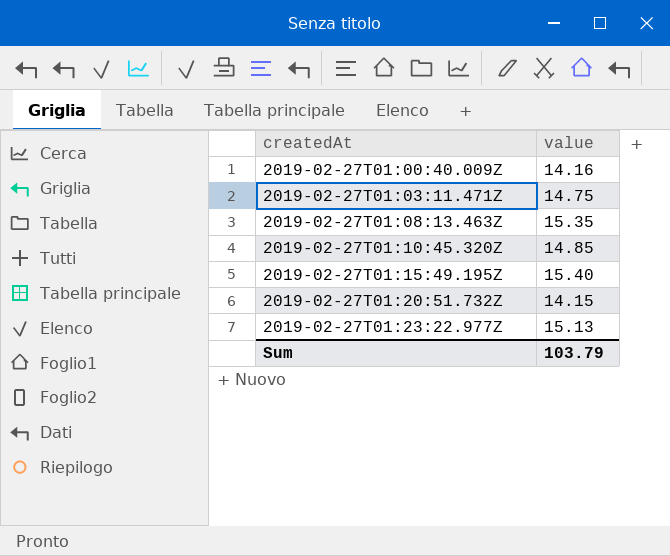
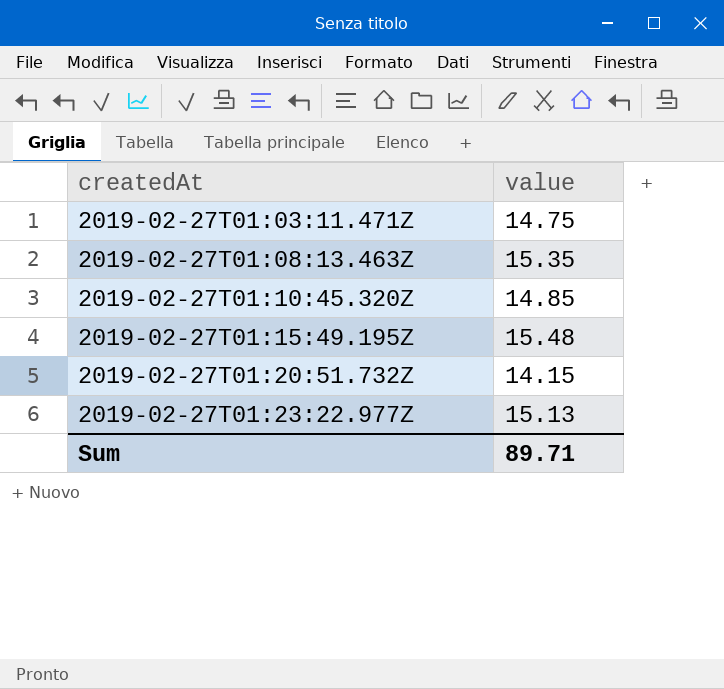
row 2019-02-27T01:00:40.009Z: 14.16 -> none
2019-02-27T01:15:49.195Z | value: 15.40 -> 15.48
Sum | value: 103.79 -> 89.71

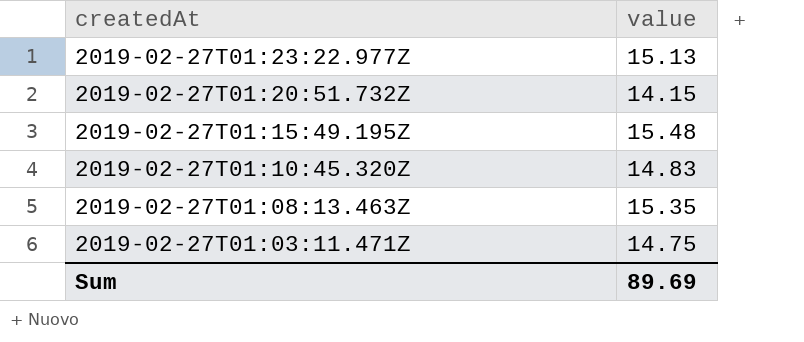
row order: createdAt ascending -> createdAt descending
2019-02-27T01:10:45.320Z | value: 14.85 -> 14.83
Sum | value: 89.71 -> 89.69

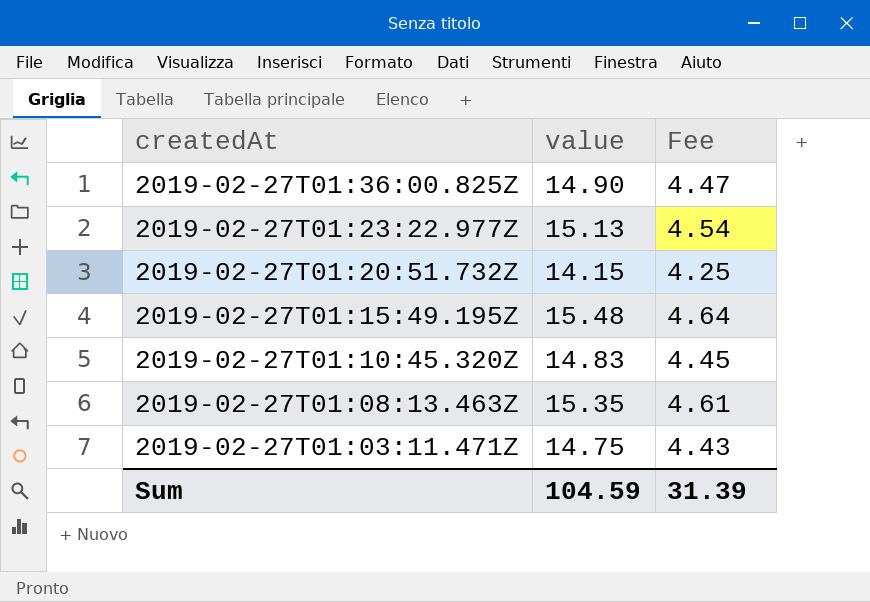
column Fee | formula: none -> [value] * 0.3
row 2019-02-27T01:36:00.825Z: none -> 14.90 | 4.47
Sum | value: 89.69 -> 104.59

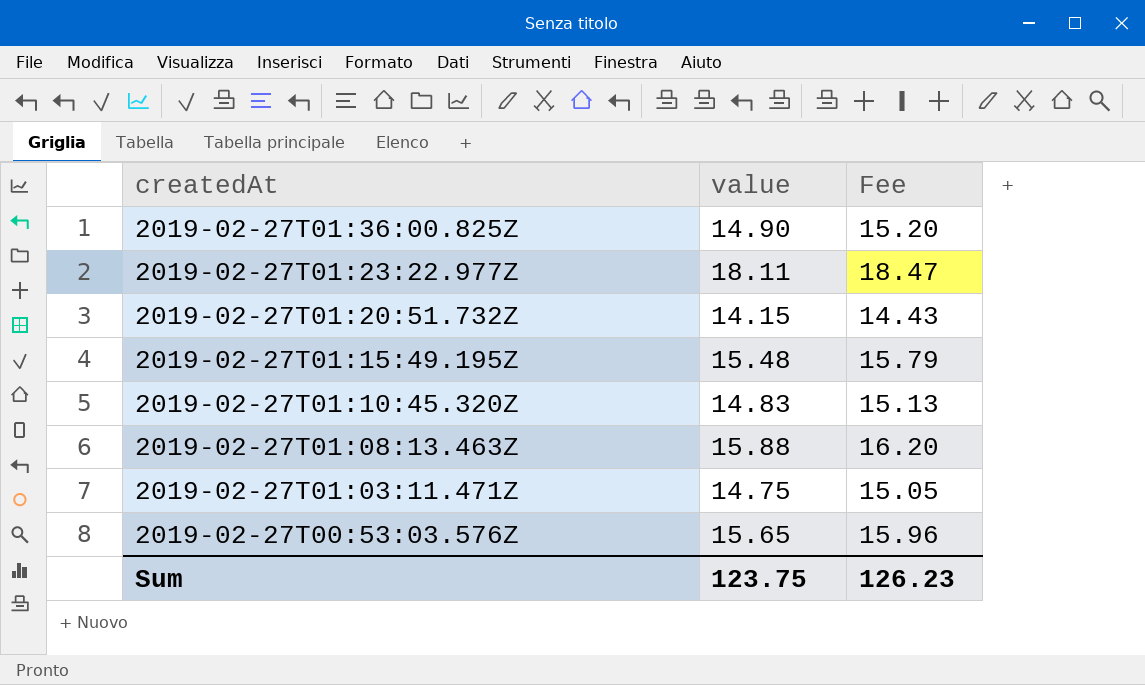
column Fee | formula: [value] * 0.3 -> [value] * 1.02
2019-02-27T01:23:22.977Z | value: 15.13 -> 18.11
2019-02-27T01:08:13.463Z | value: 15.35 -> 15.88
row 2019-02-27T00:53:03.576Z: none -> 15.65 | 15.96
Sum | value: 104.59 -> 123.75
Sum | Fee: 31.39 -> 126.23

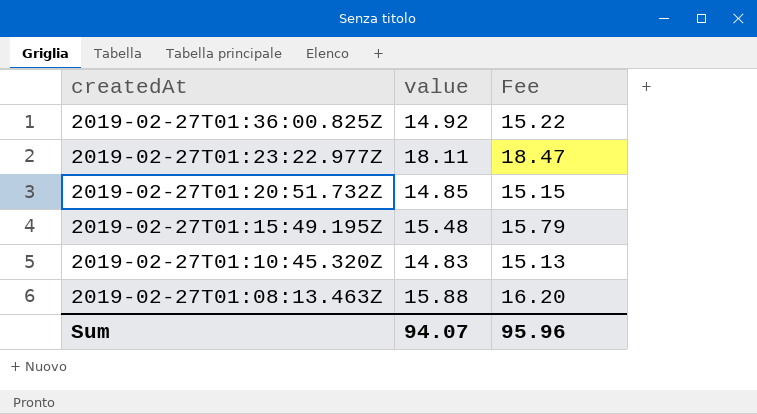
row 2019-02-27T01:03:11.471Z: 14.75 | 15.05 -> none
row 2019-02-27T00:53:03.576Z: 15.65 | 15.96 -> none
2019-02-27T01:36:00.825Z | value: 14.90 -> 14.92
2019-02-27T01:36:00.825Z | Fee: 15.20 -> 15.22
2019-02-27T01:20:51.732Z | value: 14.15 -> 14.85
2019-02-27T01:20:51.732Z | Fee: 14.43 -> 15.15
Sum | value: 123.75 -> 94.07
Sum | Fee: 126.23 -> 95.96

